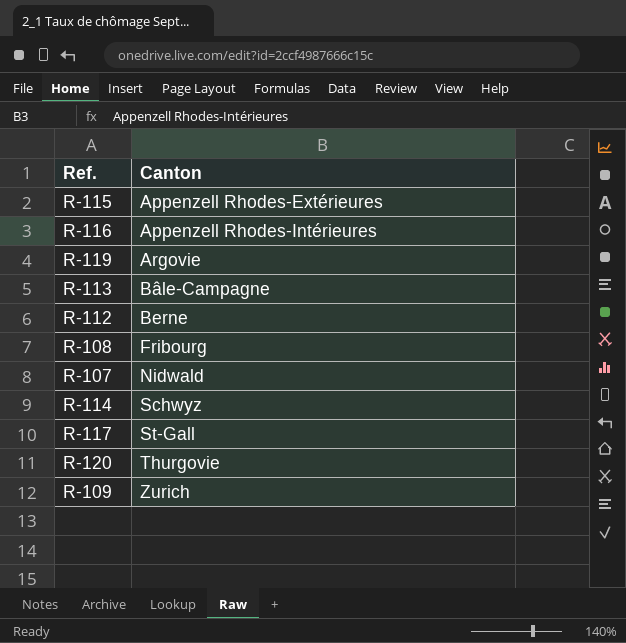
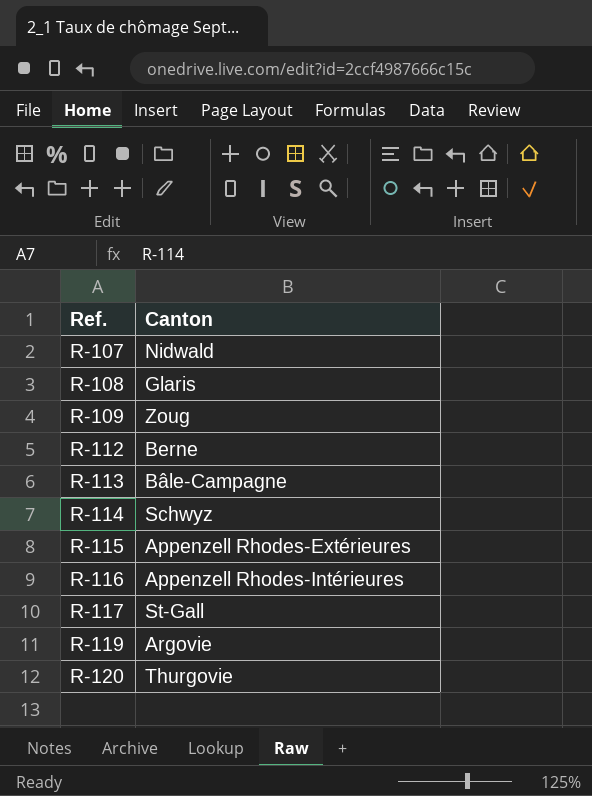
row order: Canton ascending -> Ref. ascending
R-108 | Canton: Fribourg -> Glaris
R-109 | Canton: Zurich -> Zoug

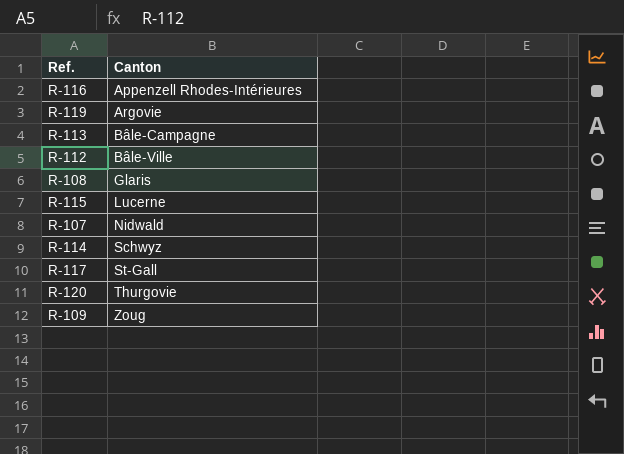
row order: Ref. ascending -> Canton ascending
R-112 | Canton: Berne -> Bâle-Ville
R-115 | Canton: Appenzell Rhodes-Extérieures -> Lucerne

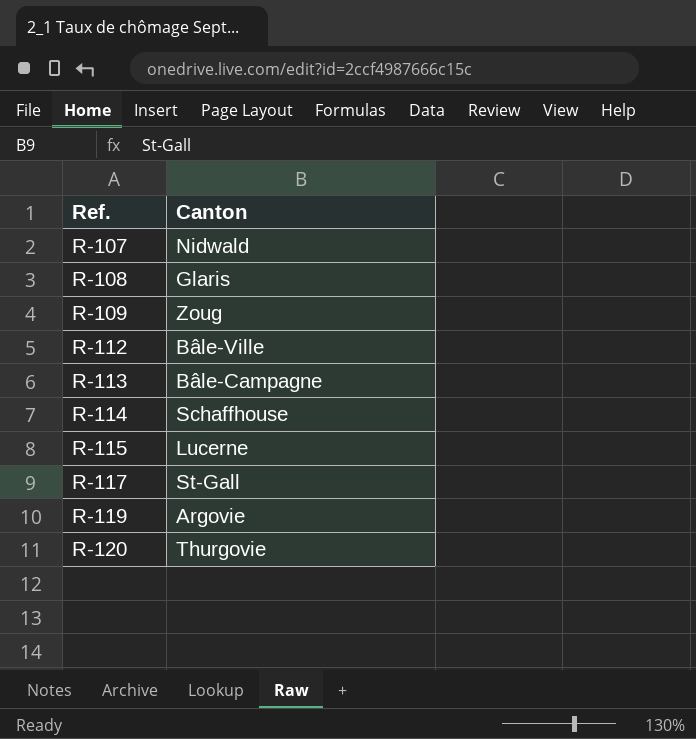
row order: Canton ascending -> Ref. ascending
row R-116: Appenzell Rhodes-Intérieures -> none
R-114 | Canton: Schwyz -> Schaffhouse

